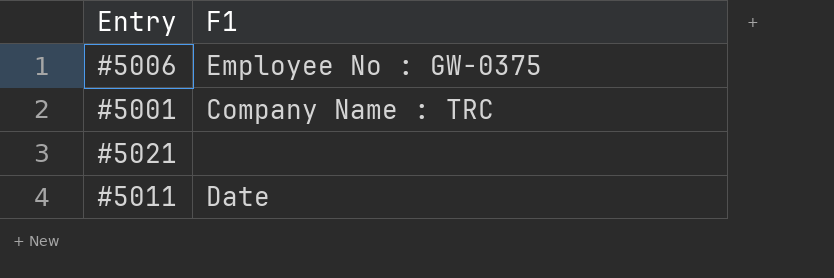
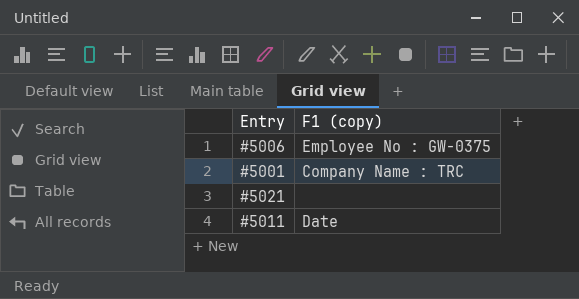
column name: F1 -> F1 (copy)

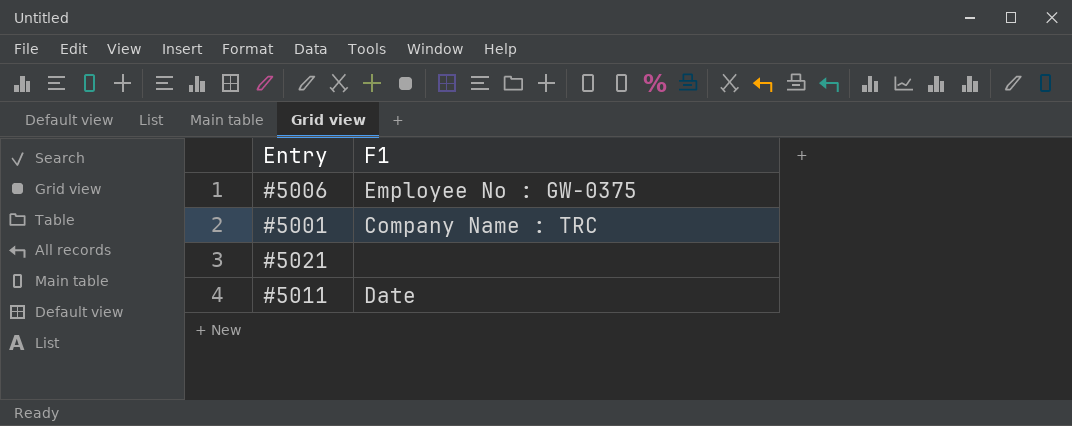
column name: F1 (copy) -> F1

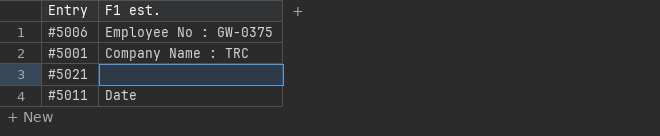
column name: F1 -> F1 est.

